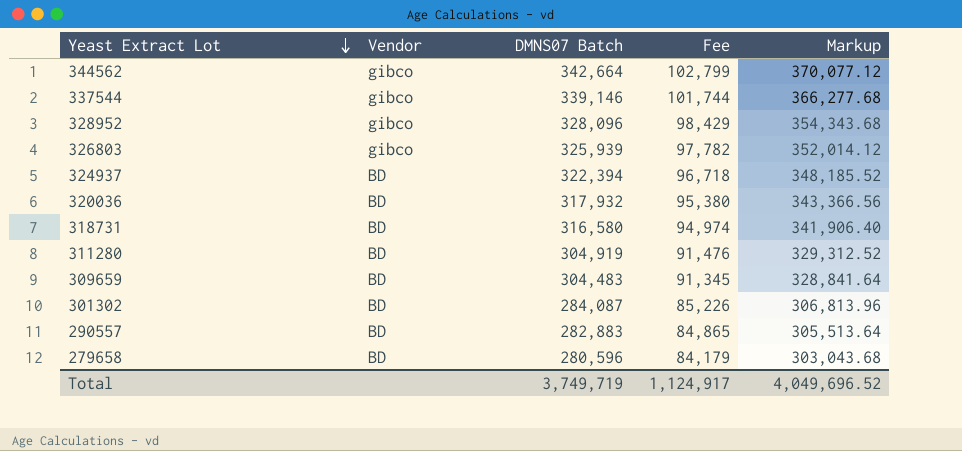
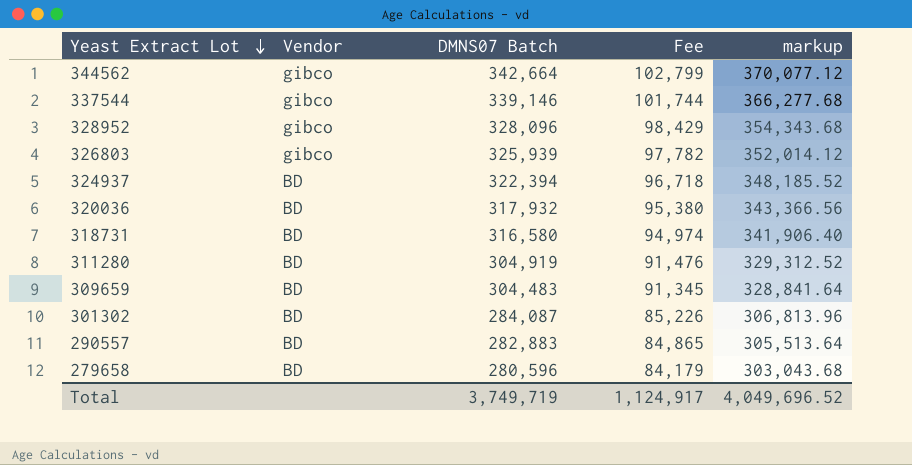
column name: Markup -> markup

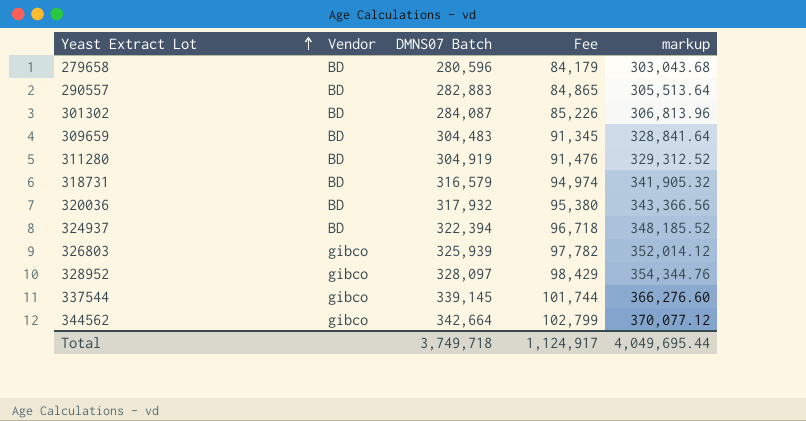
row order: Yeast Extract Lot descending -> Yeast Extract Lot ascending
318731 | DMNS07 Batch: 316,580 -> 316,579
318731 | markup: 341,906.40 -> 341,905.32
328952 | DMNS07 Batch: 328,096 -> 328,097
328952 | markup: 354,343.68 -> 354,344.76
337544 | DMNS07 Batch: 339,146 -> 339,145
337544 | markup: 366,277.68 -> 366,276.60
Total | DMNS07 Batch: 3,749,719 -> 3,749,718
Total | markup: 4,049,696.52 -> 4,049,695.44

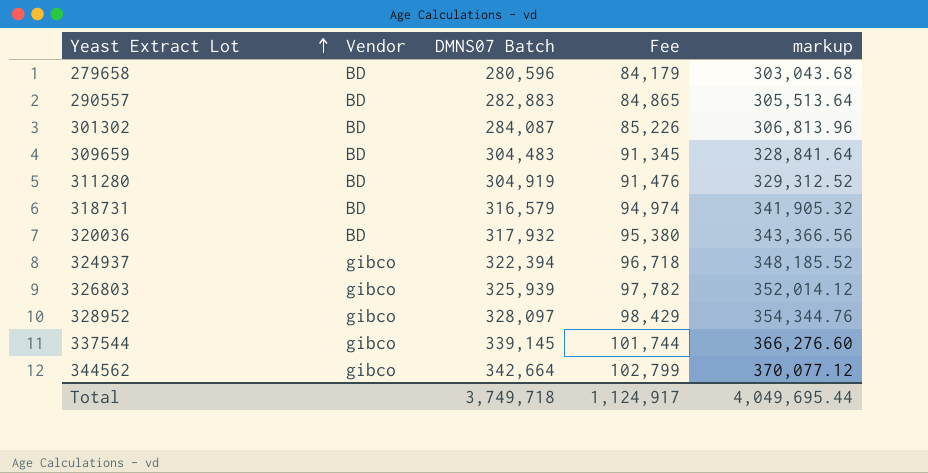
324937 | Vendor: BD -> gibco

